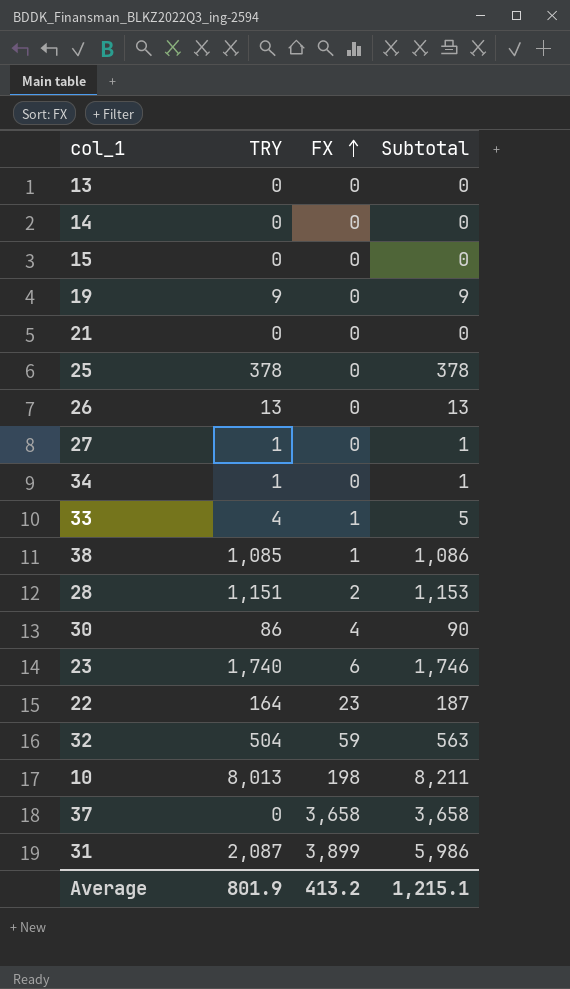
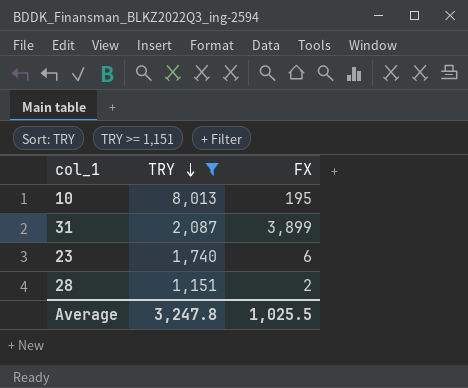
filter: none -> TRY >= 1,151
row order: FX ascending -> TRY descending
column Subtotal | formula: [TRY] + [FX] -> none
10 | FX: 198 -> 195
Average | TRY: 801.9 -> 3,247.8
Average | FX: 413.2 -> 1,025.5

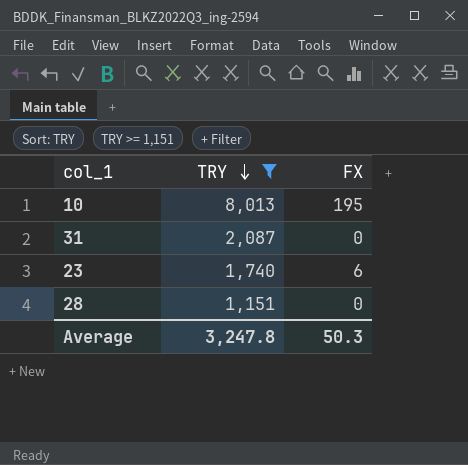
31 | FX: 3,899 -> 0
28 | FX: 2 -> 0
Average | FX: 1,025.5 -> 50.3

